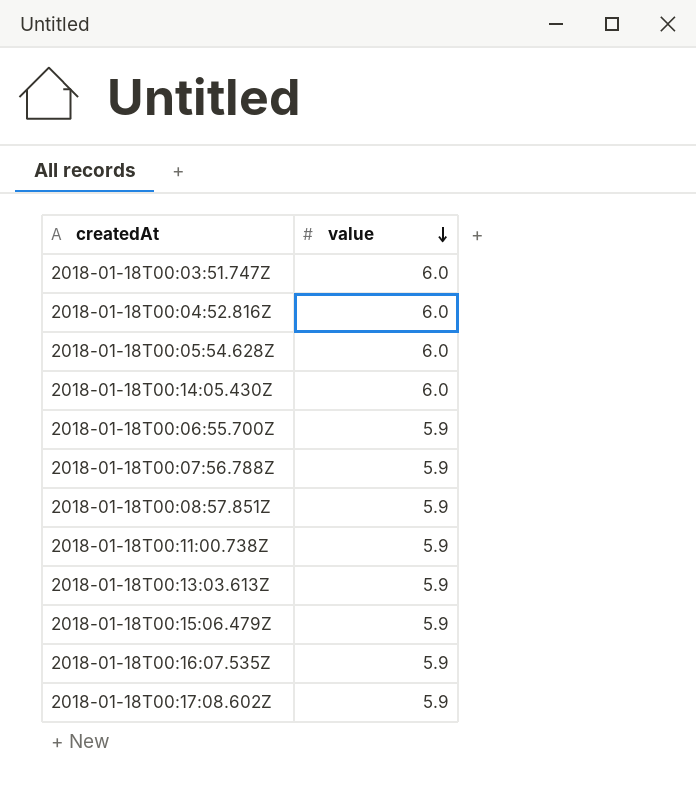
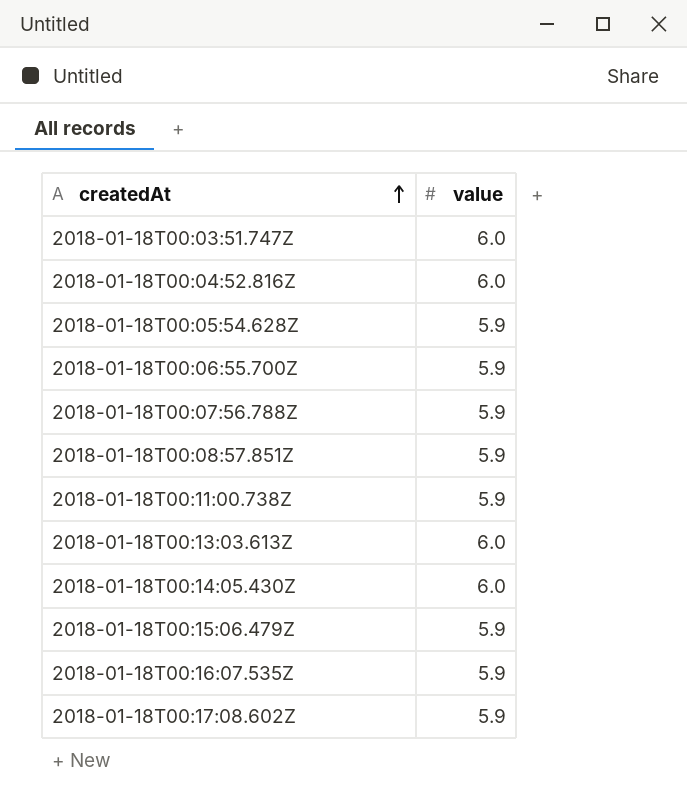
row order: value descending -> createdAt ascending
2018-01-18T00:05:54.628Z | value: 6.0 -> 5.9
2018-01-18T00:13:03.613Z | value: 5.9 -> 6.0

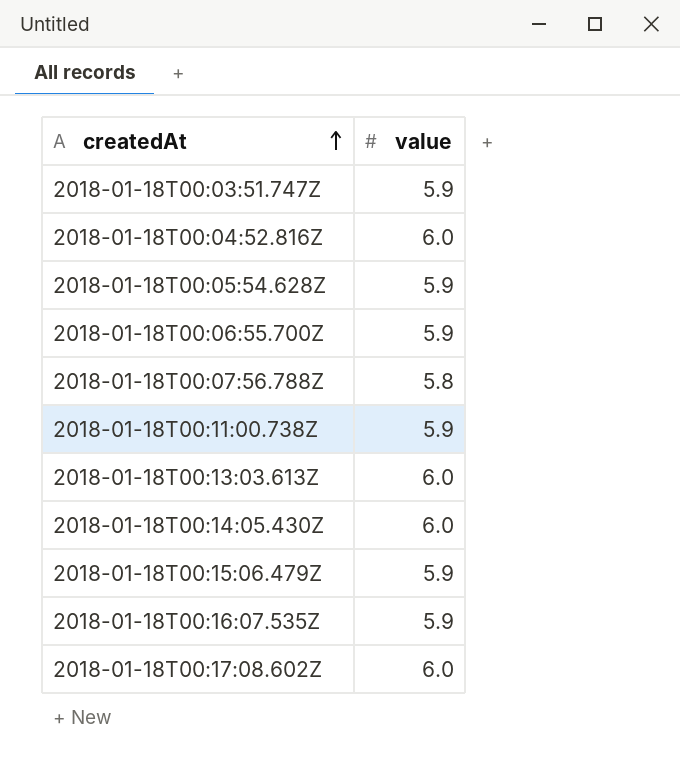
row 2018-01-18T00:08:57.851Z: 5.9 -> none
2018-01-18T00:03:51.747Z | value: 6.0 -> 5.9
2018-01-18T00:07:56.788Z | value: 5.9 -> 5.8
2018-01-18T00:17:08.602Z | value: 5.9 -> 6.0

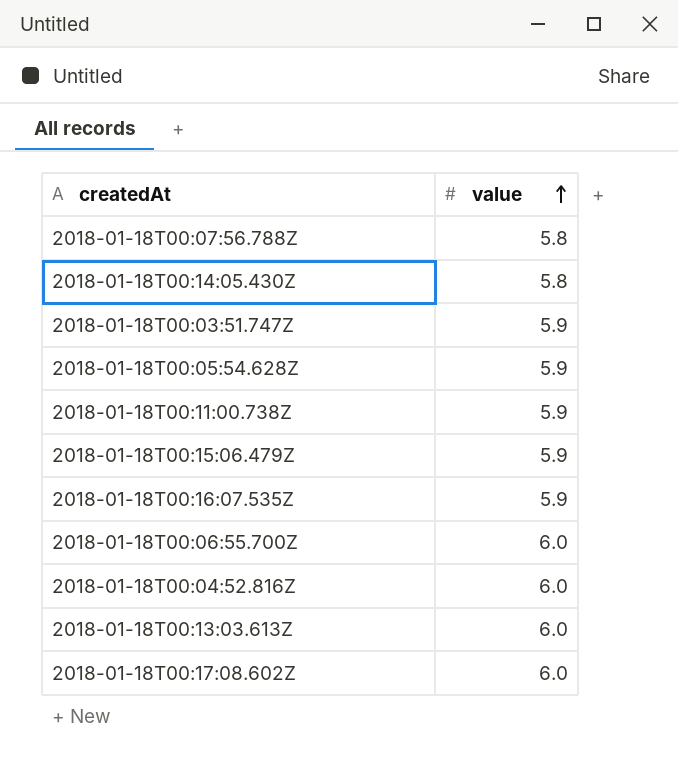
row order: createdAt ascending -> value ascending
2018-01-18T00:14:05.430Z | value: 6.0 -> 5.8
2018-01-18T00:06:55.700Z | value: 5.9 -> 6.0

